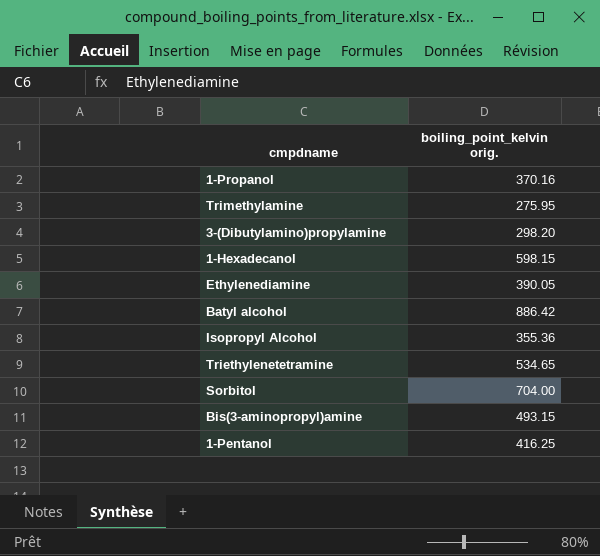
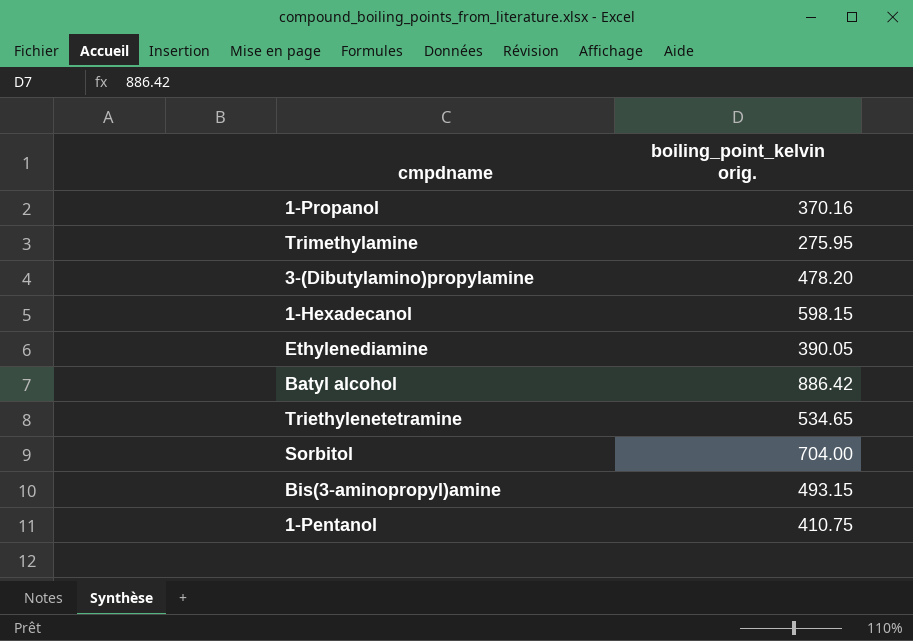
row Isopropyl Alcohol: 355.36 -> none
3-(Dibutylamino)propylamine | boiling_point_kelvin orig.: 298.20 -> 478.20
1-Pentanol | boiling_point_kelvin orig.: 416.25 -> 410.75

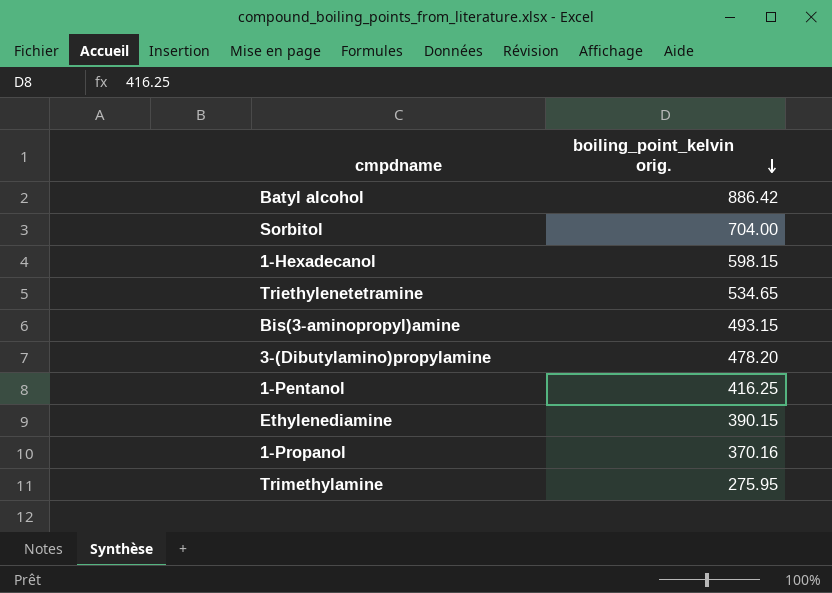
row order: none -> boiling_point_kelvin orig. descending
1-Pentanol | boiling_point_kelvin orig.: 410.75 -> 416.25
Ethylenediamine | boiling_point_kelvin orig.: 390.05 -> 390.15

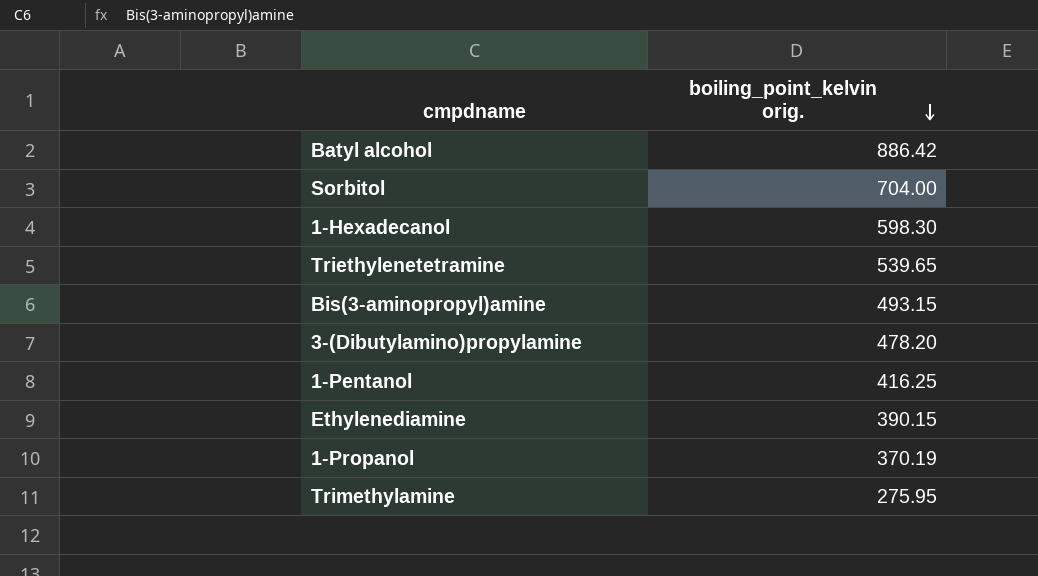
1-Hexadecanol | boiling_point_kelvin orig.: 598.15 -> 598.30
Triethylenetetramine | boiling_point_kelvin orig.: 534.65 -> 539.65
1-Propanol | boiling_point_kelvin orig.: 370.16 -> 370.19

